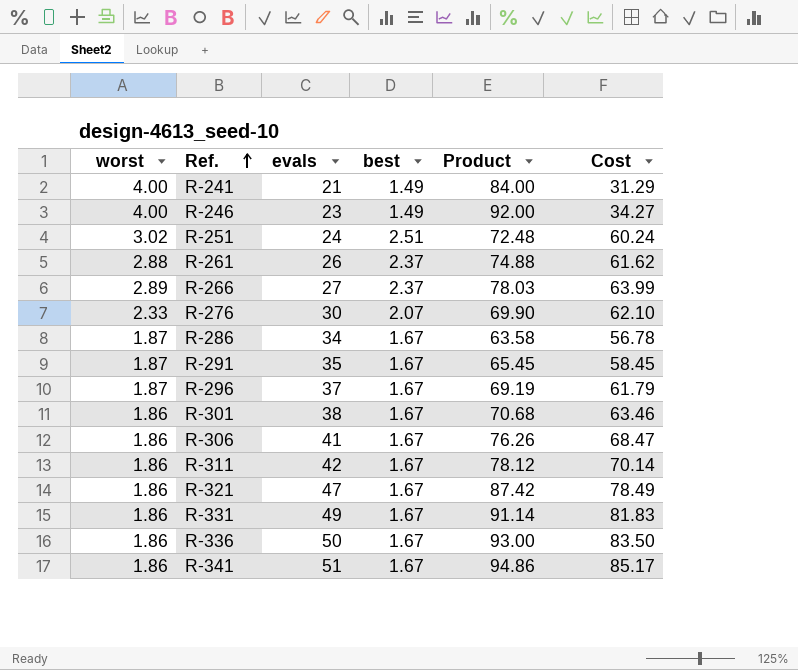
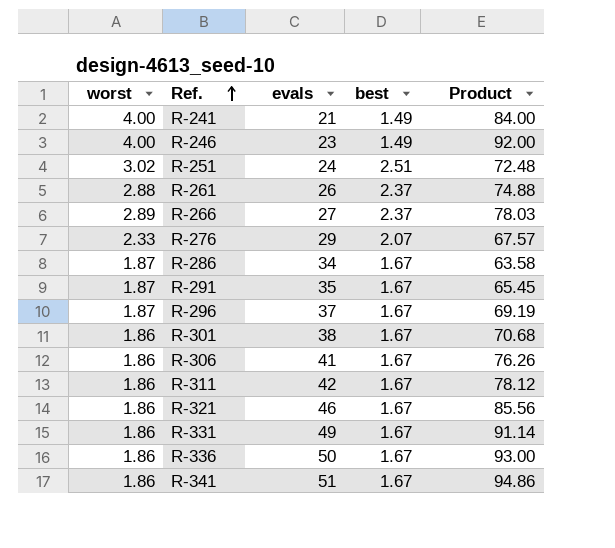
column Cost | formula: [evals] * [best] -> none
R-276 | evals: 30 -> 29
R-276 | Product: 69.90 -> 67.57
R-321 | evals: 47 -> 46
R-321 | Product: 87.42 -> 85.56

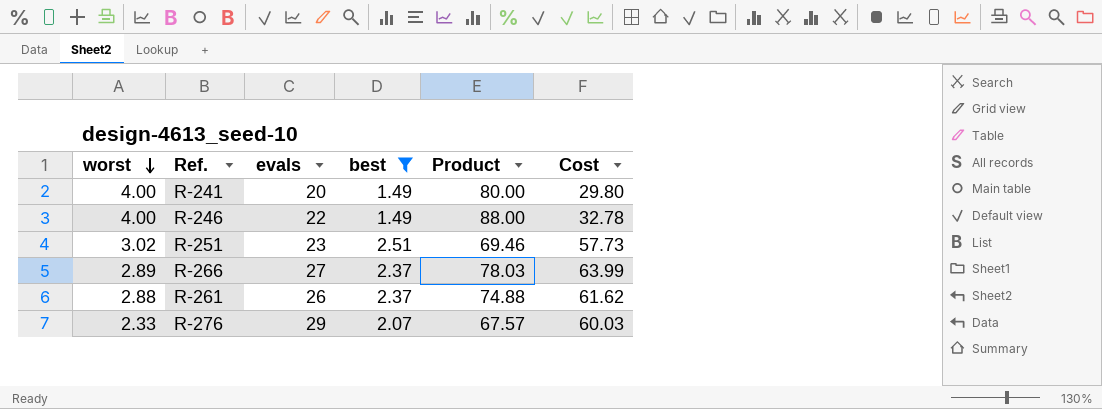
filter: none -> best != 1.67
row order: Ref. ascending -> worst descending
column Cost | formula: none -> [evals] * [best]
R-241 | evals: 21 -> 20
R-241 | Product: 84.00 -> 80.00
R-246 | evals: 23 -> 22
R-246 | Product: 92.00 -> 88.00
R-251 | evals: 24 -> 23
R-251 | Product: 72.48 -> 69.46

